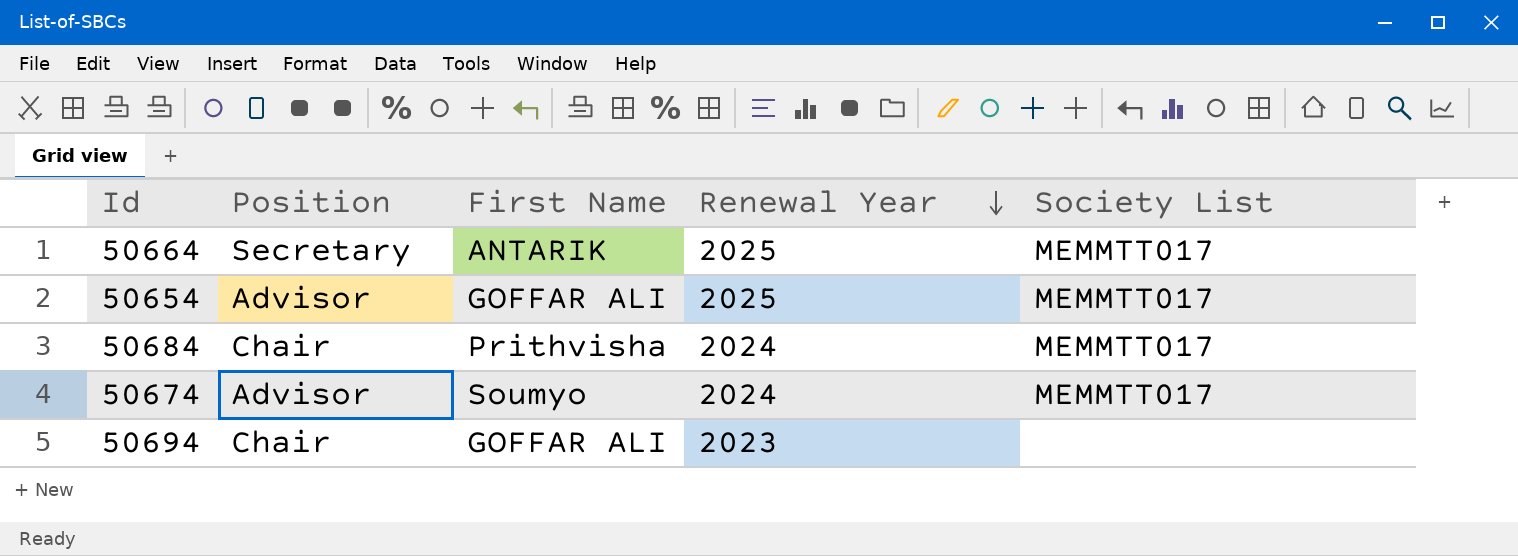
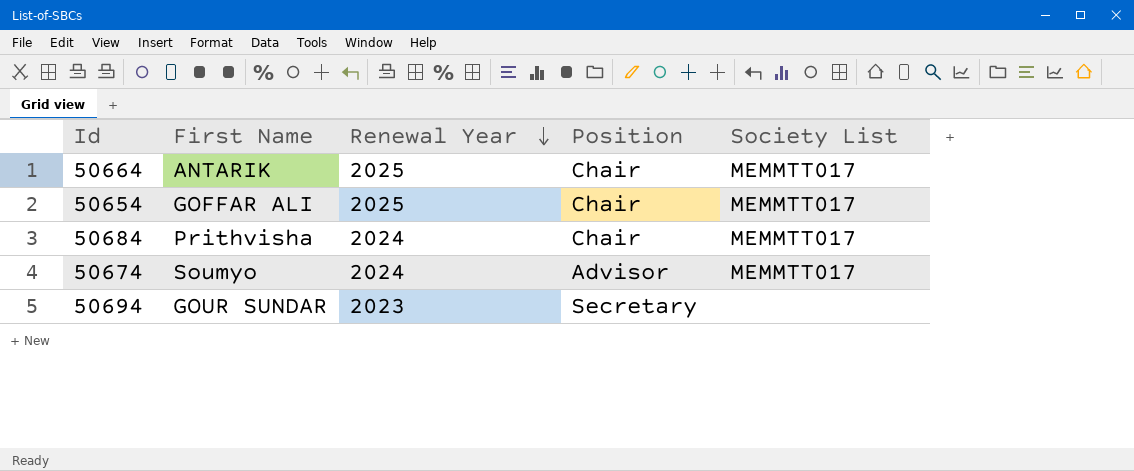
column Position | position: 2 -> 4
50664 | Position: Secretary -> Chair
50654 | Position: Advisor -> Chair
50694 | First Name: GOFFAR ALI -> GOUR SUNDAR
50694 | Position: Chair -> Secretary

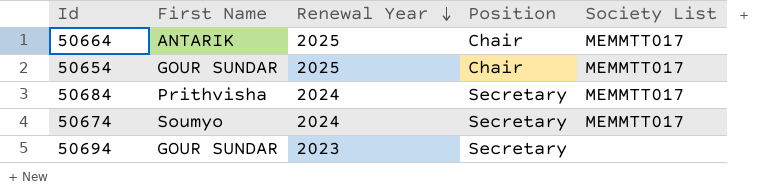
50654 | First Name: GOFFAR ALI -> GOUR SUNDAR
50684 | Position: Chair -> Secretary
50674 | Position: Advisor -> Secretary

